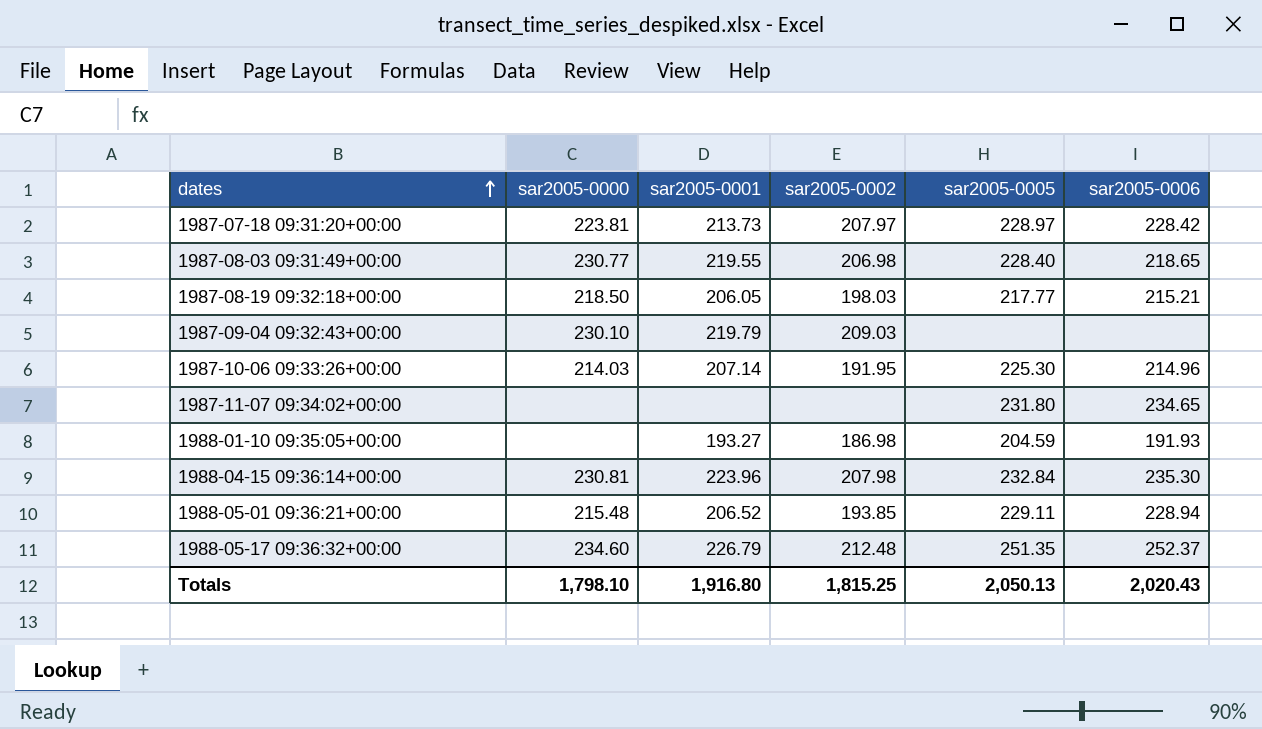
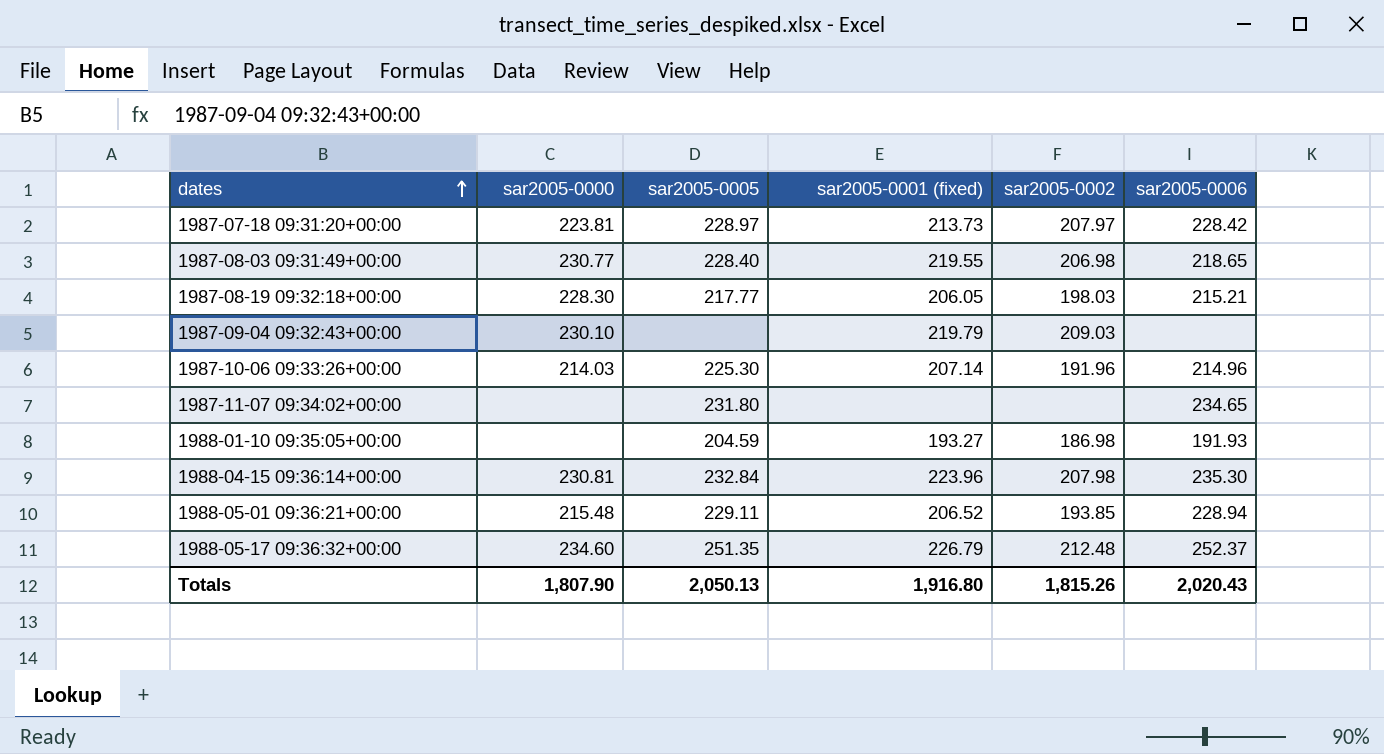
column sar2005-0005 | position: 5 -> 3
column name: sar2005-0001 -> sar2005-0001 (fixed)
1987-08-19 09:32:18+00:00 | sar2005-0000: 218.50 -> 228.30
1987-10-06 09:33:26+00:00 | sar2005-0002: 191.95 -> 191.96
Totals | sar2005-0000: 1,798.10 -> 1,807.90
Totals | sar2005-0002: 1,815.25 -> 1,815.26

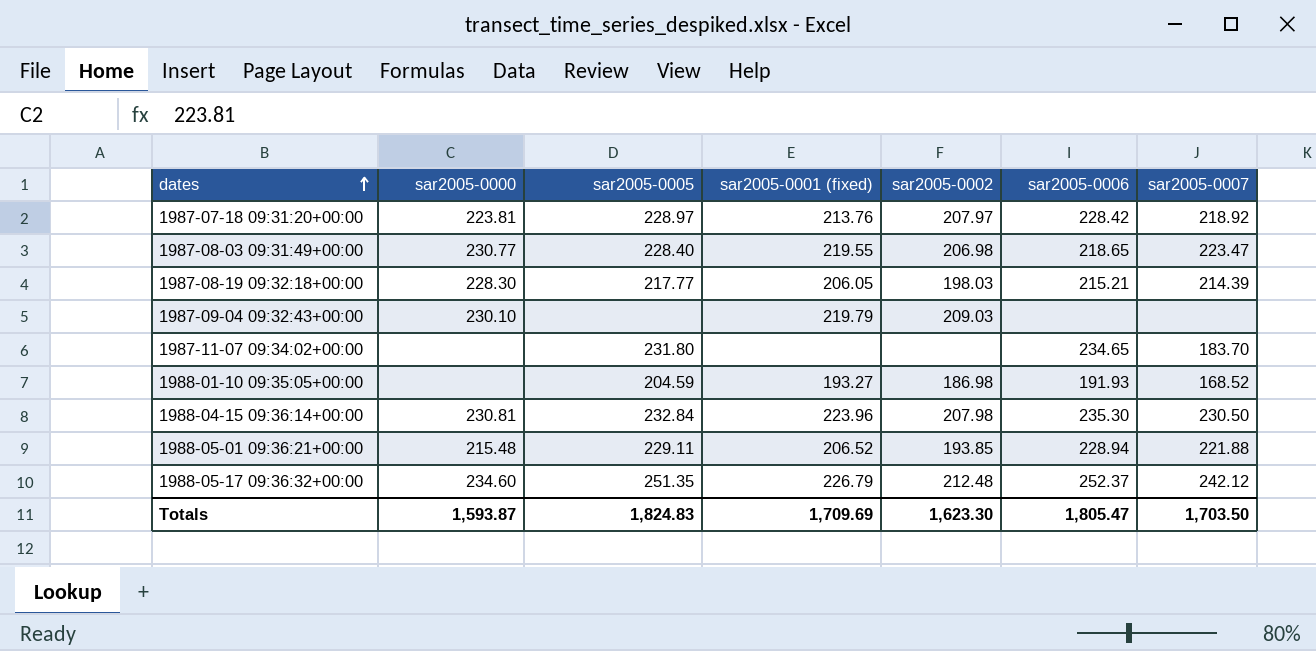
column sar2005-0007 | position: none -> 7
row 1987-10-06 09:33:26+00:00: 214.03 | 225.30 | 207.14 | 191.96 | 214.96 -> none
1987-07-18 09:31:20+00:00 | sar2005-0001 (fixed): 213.73 -> 213.76
Totals | sar2005-0000: 1,807.90 -> 1,593.87
Totals | sar2005-0005: 2,050.13 -> 1,824.83
Totals | sar2005-0001 (fixed): 1,916.80 -> 1,709.69
Totals | sar2005-0002: 1,815.26 -> 1,623.30
Totals | sar2005-0006: 2,020.43 -> 1,805.47

